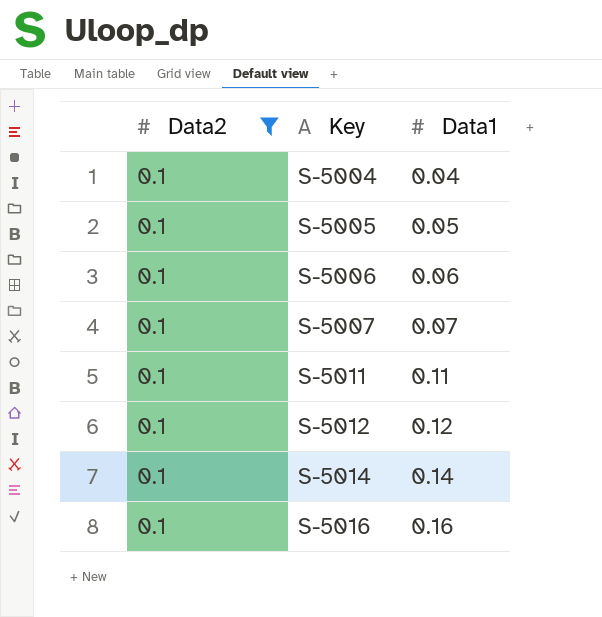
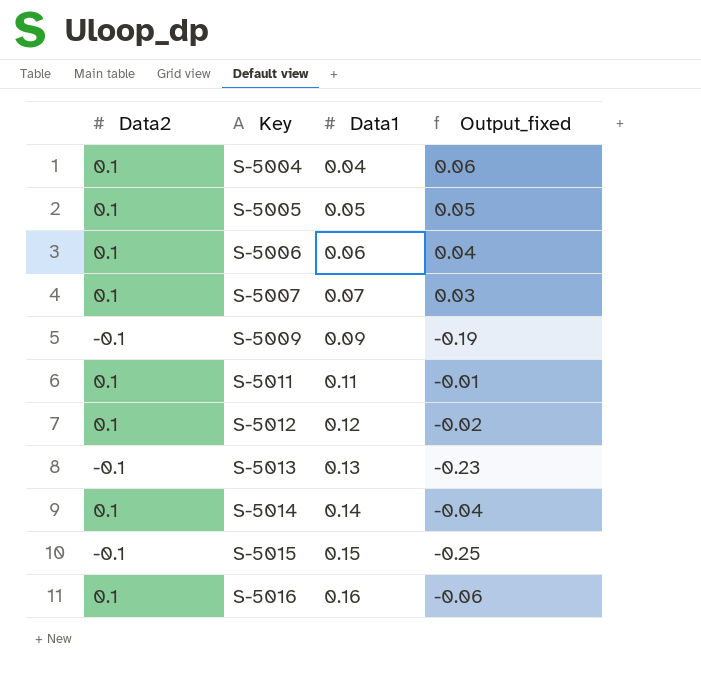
filter: Data2 = 0.1 -> none
column Output_fixed | formula: none -> [Data2] - [Data1]

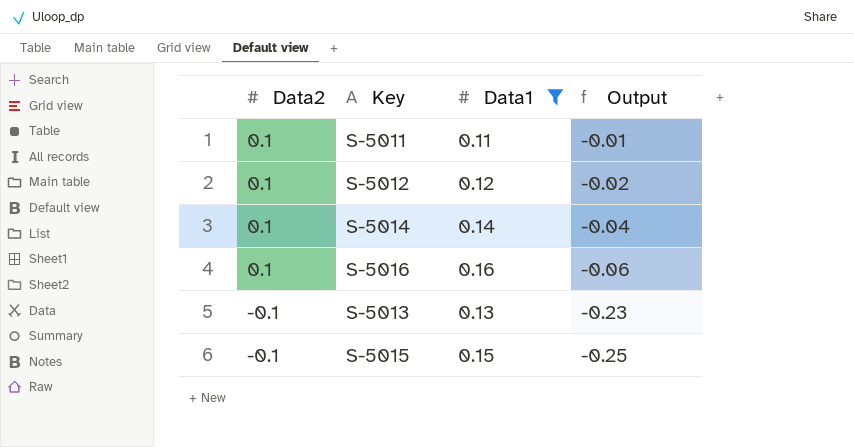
filter: none -> Data1 >= 0.11
row order: Key ascending -> Data2 descending
column name: Output_fixed -> Output

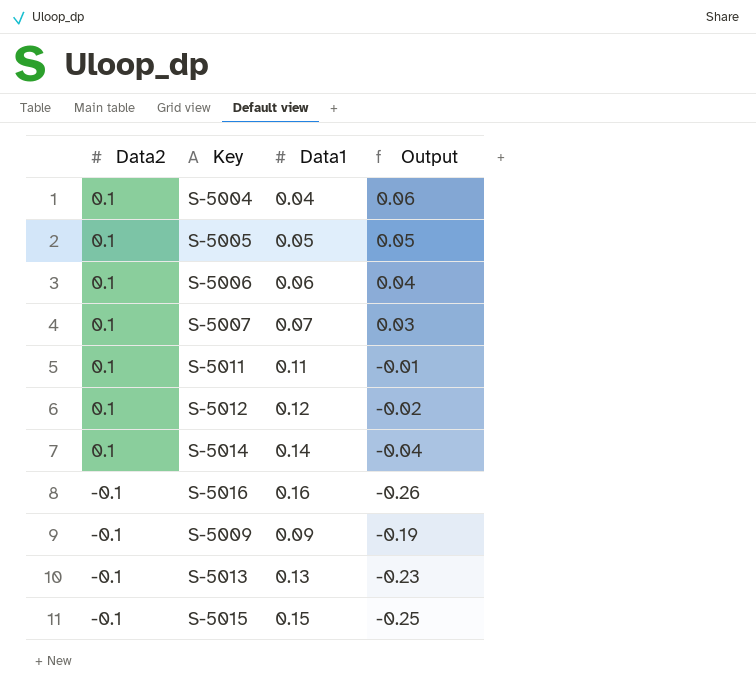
filter: Data1 >= 0.11 -> none
S-5016 | Data2: 0.1 -> -0.1
S-5016 | Output: -0.06 -> -0.26

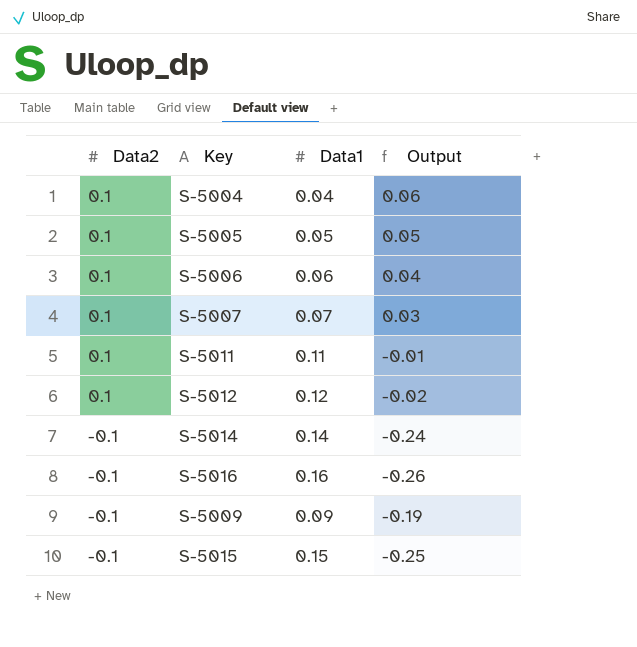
row S-5013: -0.1 | 0.13 | -0.23 -> none
S-5014 | Data2: 0.1 -> -0.1
S-5014 | Output: -0.04 -> -0.24

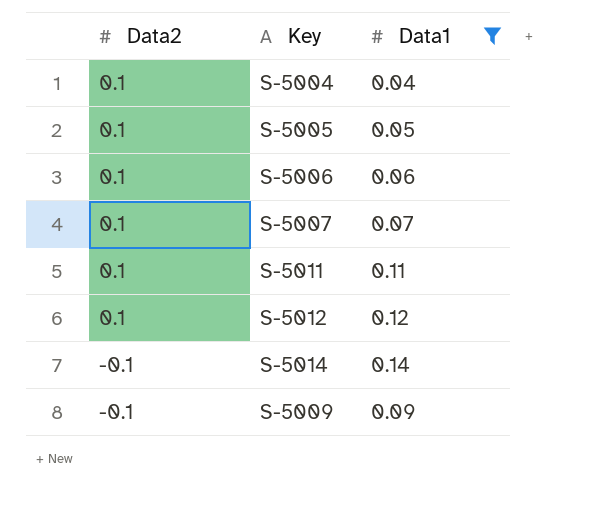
filter: none -> Data1 <= 0.14
column Output | formula: [Data2] - [Data1] -> none

